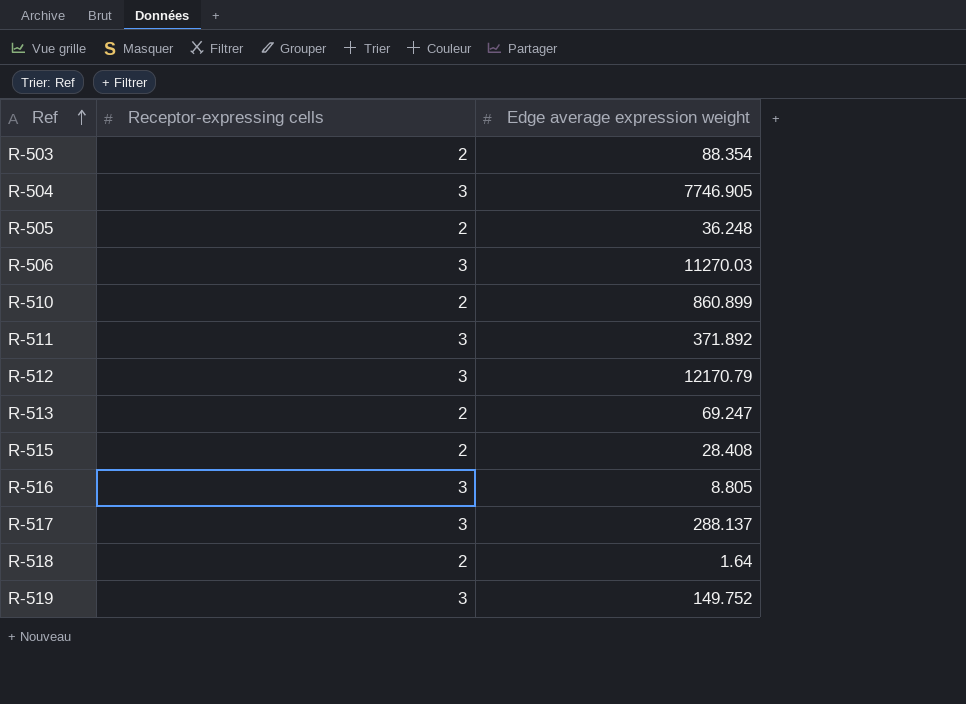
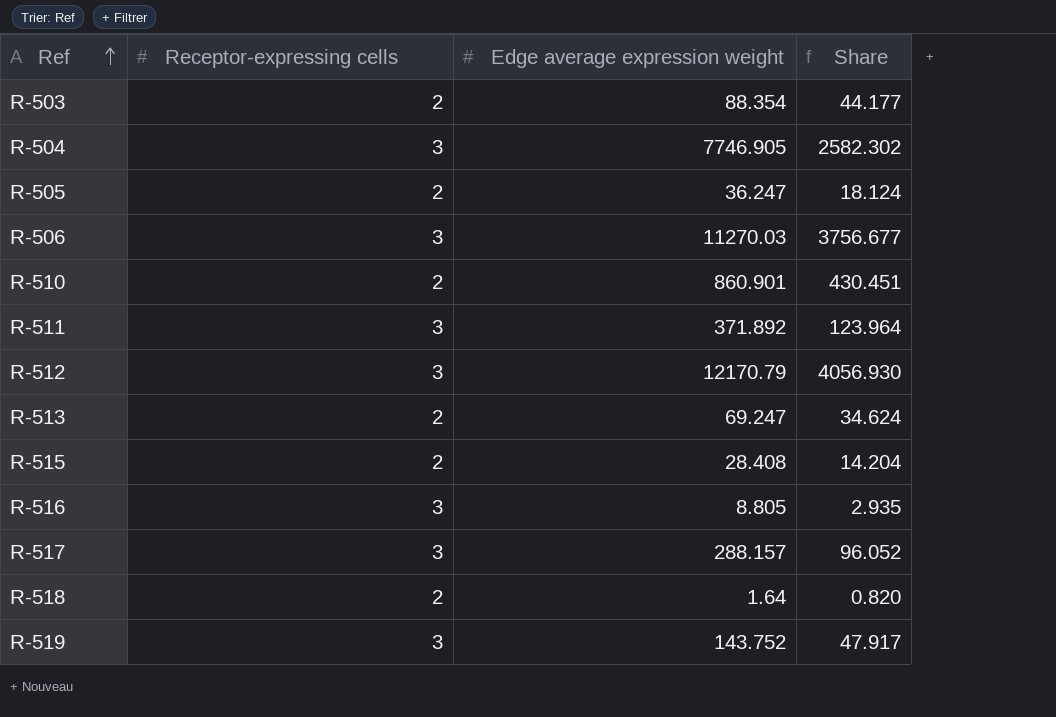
column Share | formula: none -> [Edge average expression weight] / [Receptor-expressing cells]
R-505 | Edge average expression weight: 36.248 -> 36.247
R-510 | Edge average expression weight: 860.899 -> 860.901
R-517 | Edge average expression weight: 288.137 -> 288.157
R-519 | Edge average expression weight: 149.752 -> 143.752

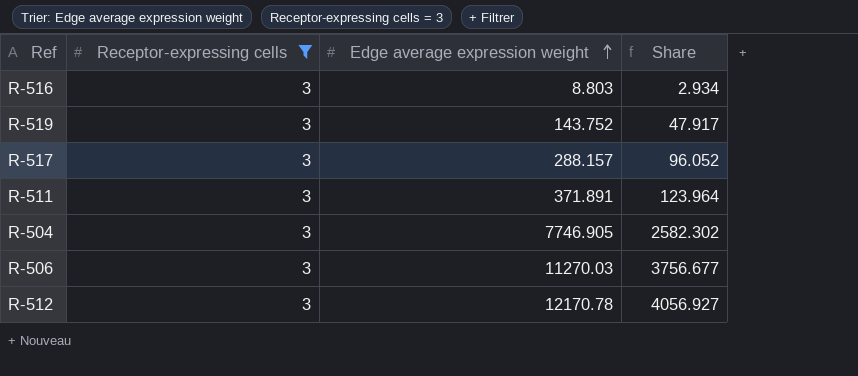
filter: none -> Receptor-expressing cells = 3
row order: Ref ascending -> Edge average expression weight ascending
R-516 | Edge average expression weight: 8.805 -> 8.803
R-516 | Share: 2.935 -> 2.934
R-511 | Edge average expression weight: 371.892 -> 371.891
R-512 | Edge average expression weight: 12170.79 -> 12170.78
R-512 | Share: 4056.930 -> 4056.927

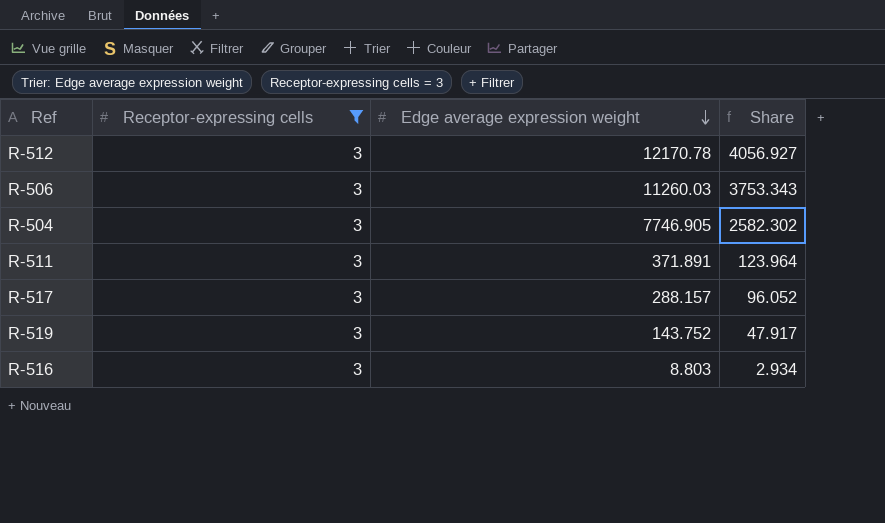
row order: Edge average expression weight ascending -> Edge average expression weight descending
R-506 | Edge average expression weight: 11270.03 -> 11260.03
R-506 | Share: 3756.677 -> 3753.343

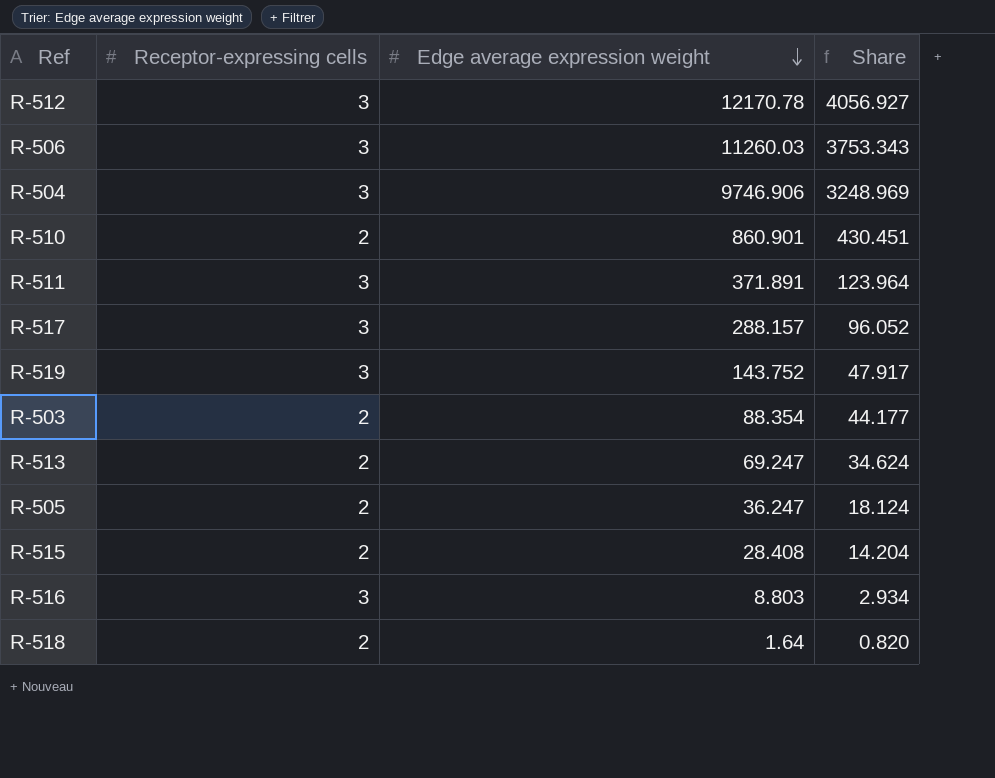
filter: Receptor-expressing cells = 3 -> none
R-504 | Edge average expression weight: 7746.905 -> 9746.906
R-504 | Share: 2582.302 -> 3248.969

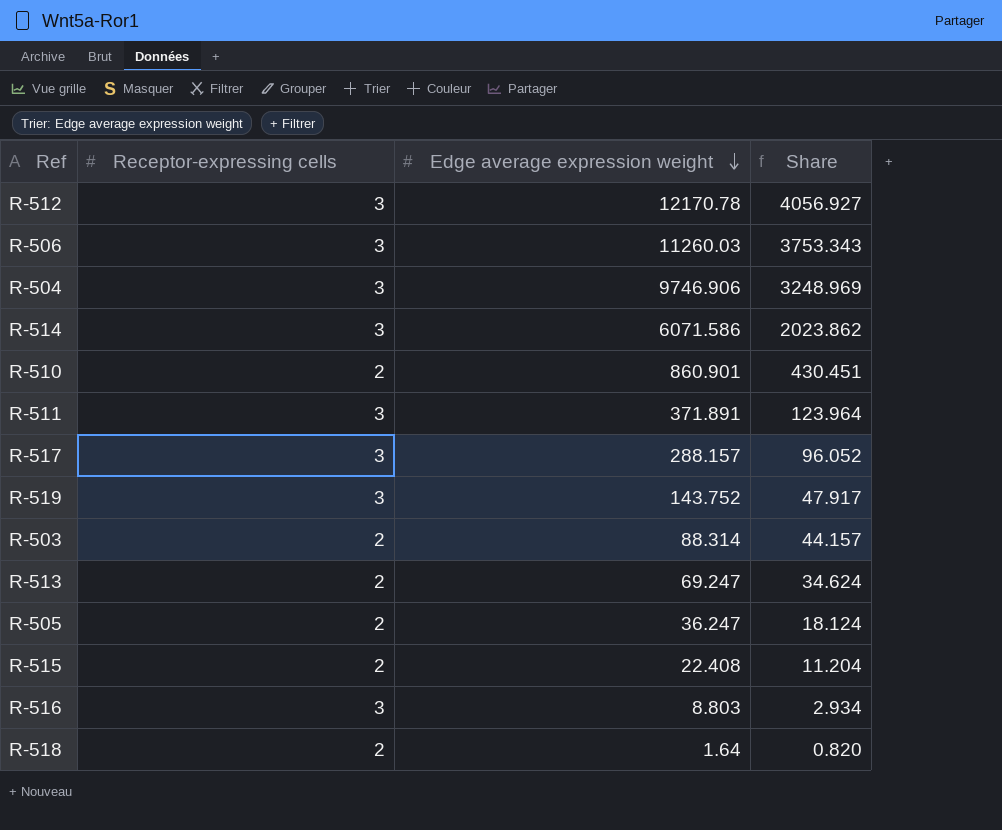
row R-514: none -> 3 | 6071.586 | 2023.862
R-503 | Edge average expression weight: 88.354 -> 88.314
R-503 | Share: 44.177 -> 44.157
R-515 | Edge average expression weight: 28.408 -> 22.408
R-515 | Share: 14.204 -> 11.204

